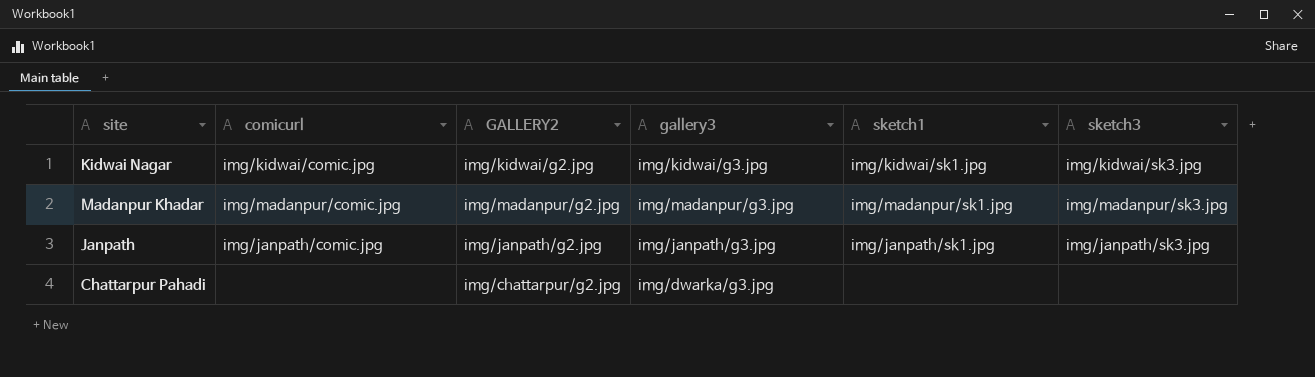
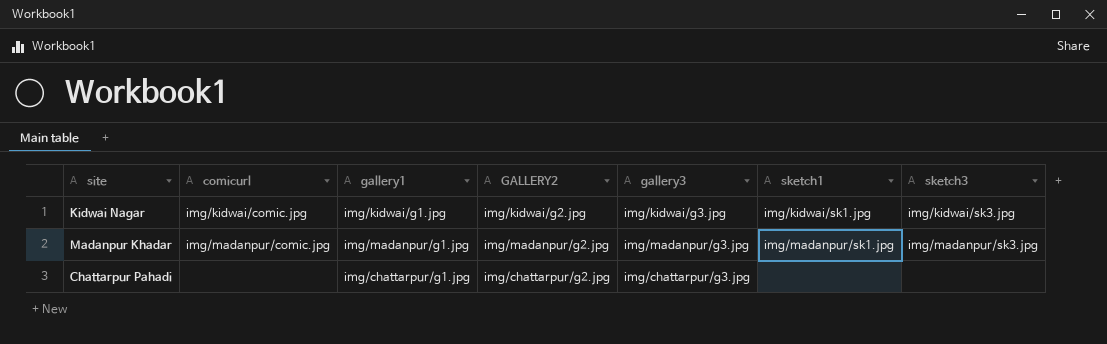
column gallery1 | position: none -> 3
row Janpath: img/janpath/comic.jpg | img/janpath/g2.jpg | img/janpath/g3.jpg | img/janpath/sk1.jpg | img/janpath/sk3.jpg -> none
Chattarpur Pahadi | gallery3: img/dwarka/g3.jpg -> img/chattarpur/g3.jpg

